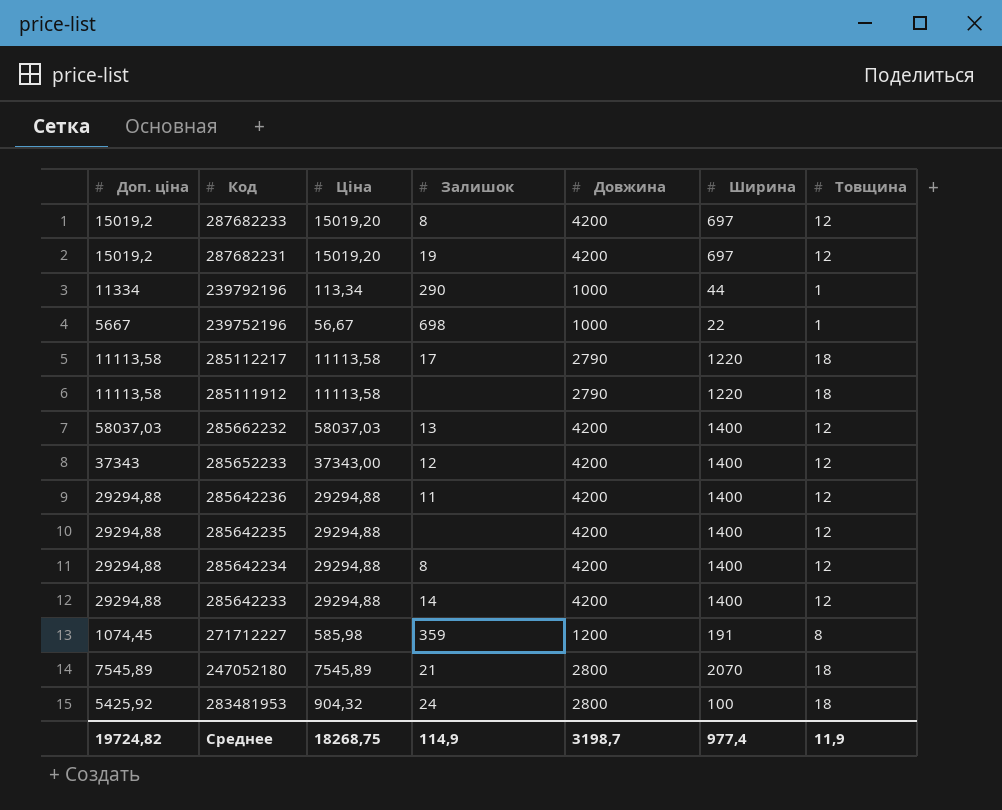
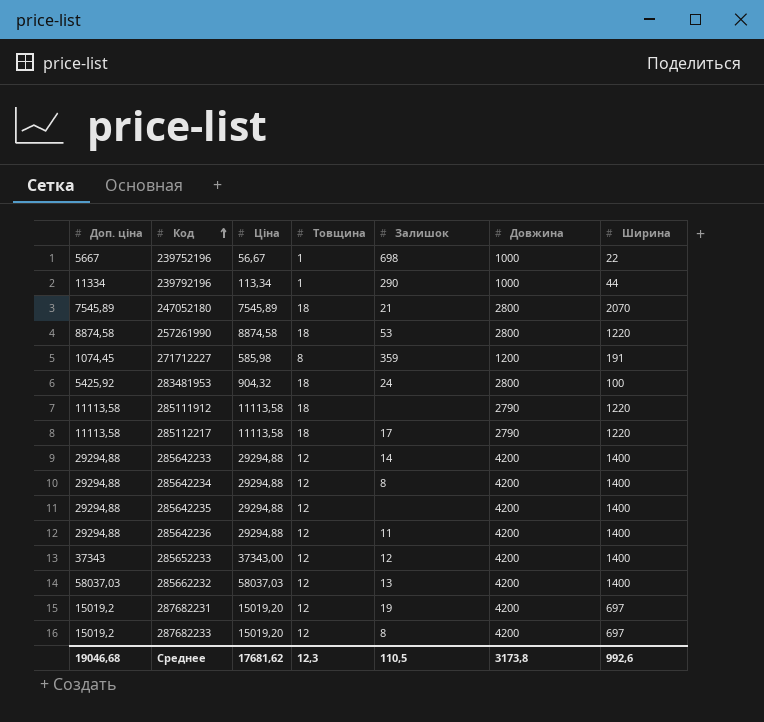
row order: none -> Код ascending
column Товщина | position: 7 -> 4
row 257261990: none -> 8874,58 | 8874,58 | 18 | 53 | 2800 | 1220
Среднее | Доп. ціна: 19724,82 -> 19046,68
Среднее | Ціна: 18268,75 -> 17681,62
Среднее | Товщина: 11,9 -> 12,3
Среднее | Залишок: 114,9 -> 110,5
Среднее | Довжина: 3198,7 -> 3173,8
Среднее | Ширина: 977,4 -> 992,6

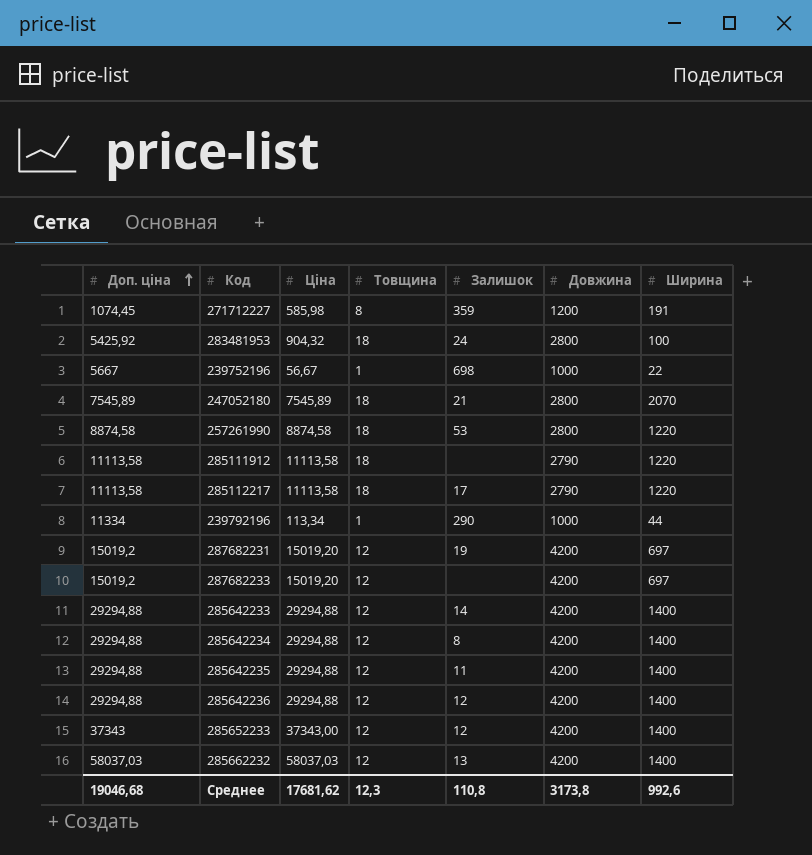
row order: Код ascending -> Доп. ціна ascending
287682233 | Залишок: 8 -> none
285642235 | Залишок: none -> 11
285642236 | Залишок: 11 -> 12
Среднее | Залишок: 110,5 -> 110,8

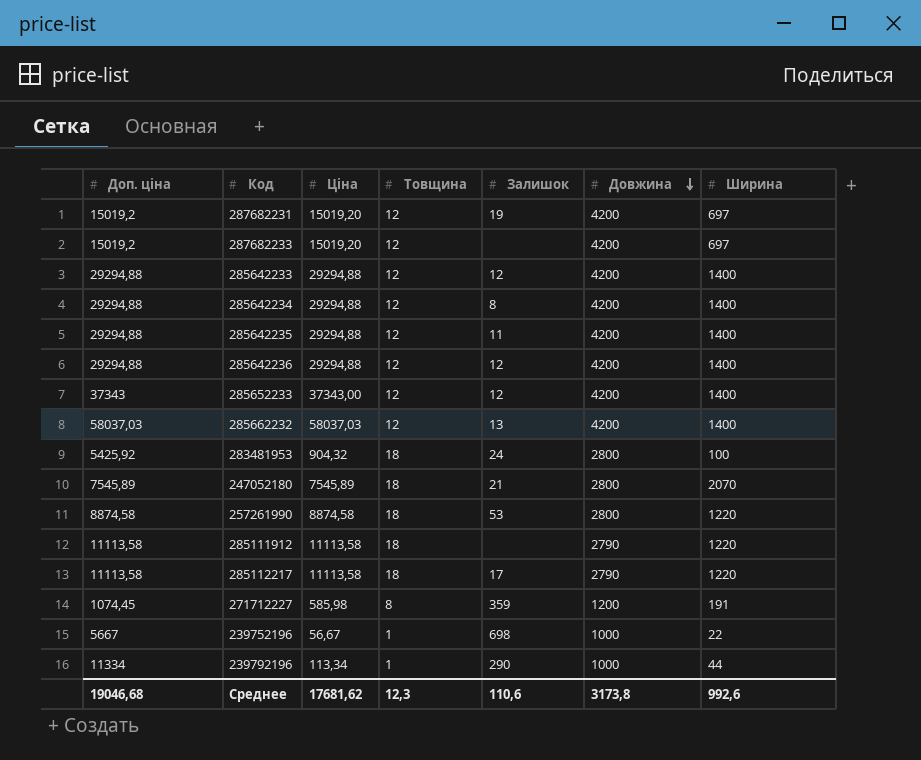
row order: Доп. ціна ascending -> Довжина descending
285642233 | Залишок: 14 -> 12
Среднее | Залишок: 110,8 -> 110,6

